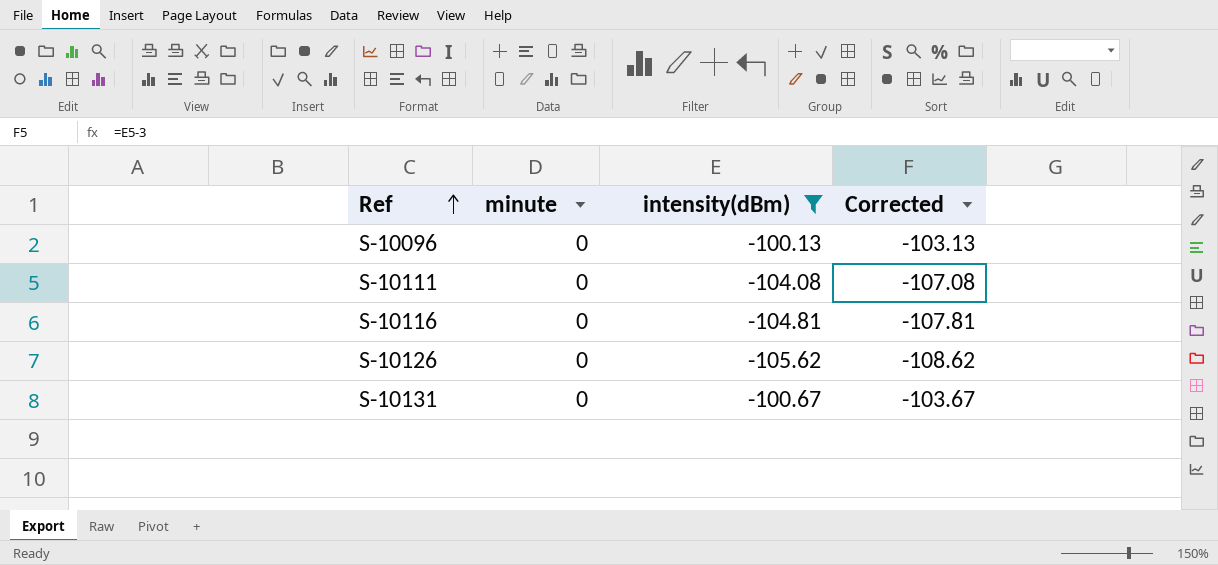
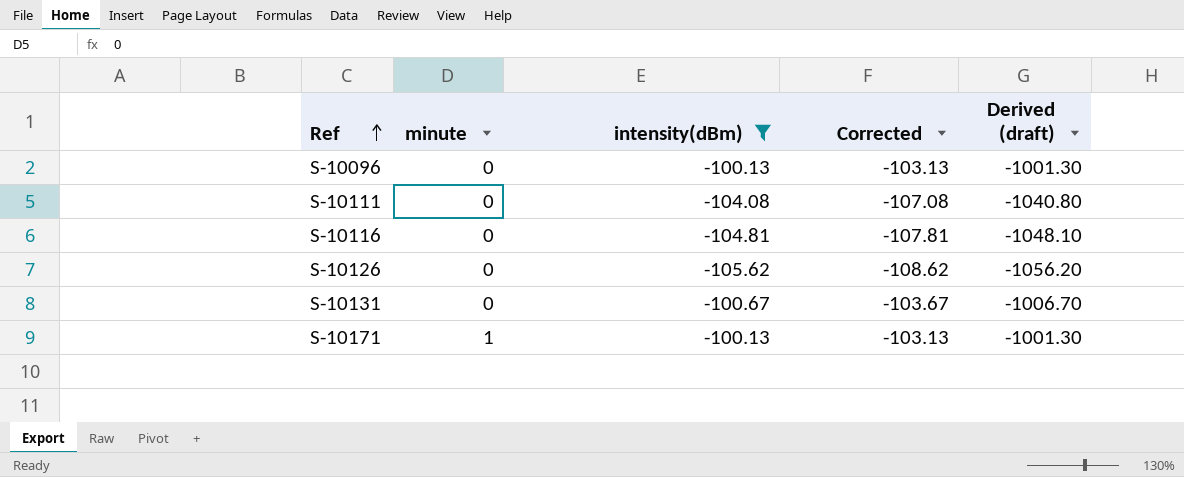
column Derived (draft) | formula: none -> [intensity(dBm)] * 10
row S-10171: none -> 1 | -100.13 | -103.13 | -1001.30

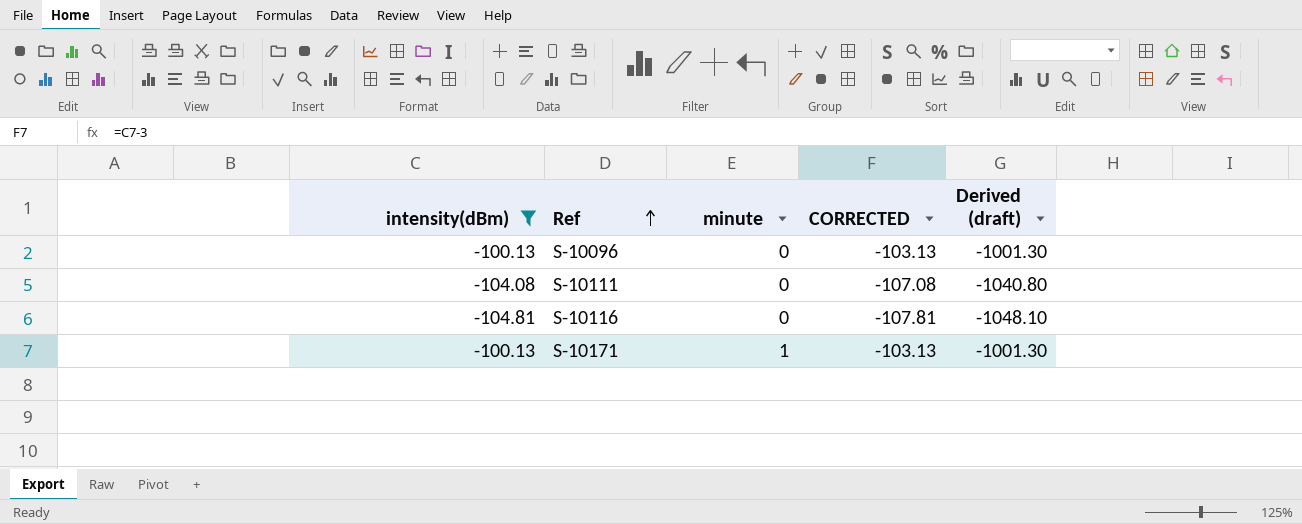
column intensity(dBm) | position: 3 -> 1
column name: Corrected -> CORRECTED
row S-10126: 0 | -105.62 | -108.62 | -1056.20 -> none
row S-10131: 0 | -100.67 | -103.67 | -1006.70 -> none

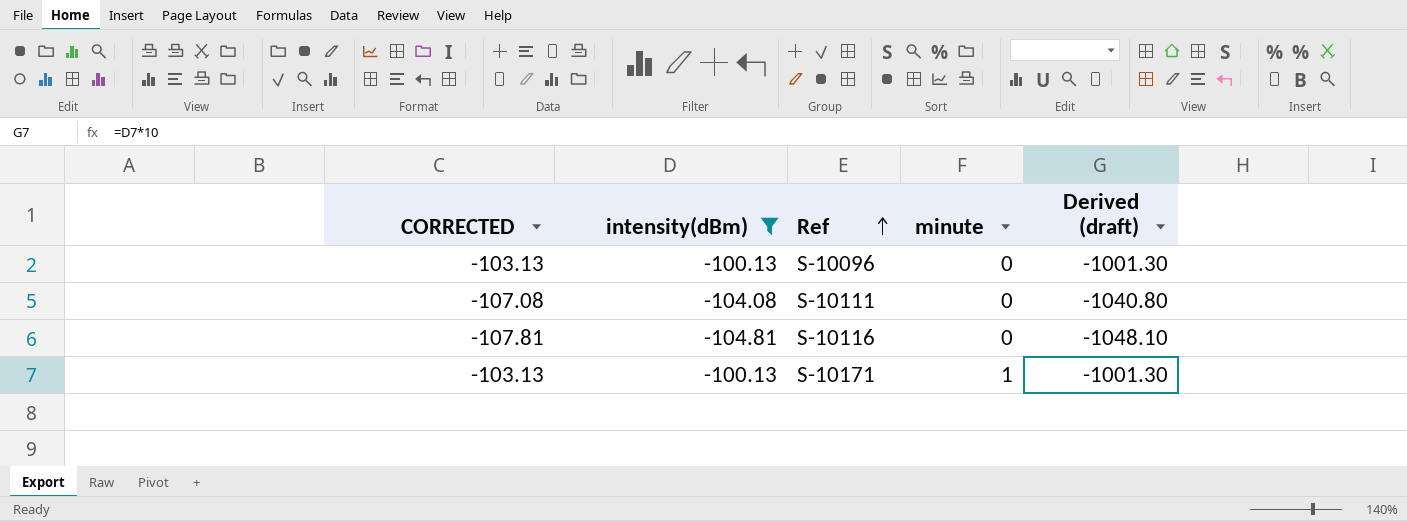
column CORRECTED | position: 4 -> 1

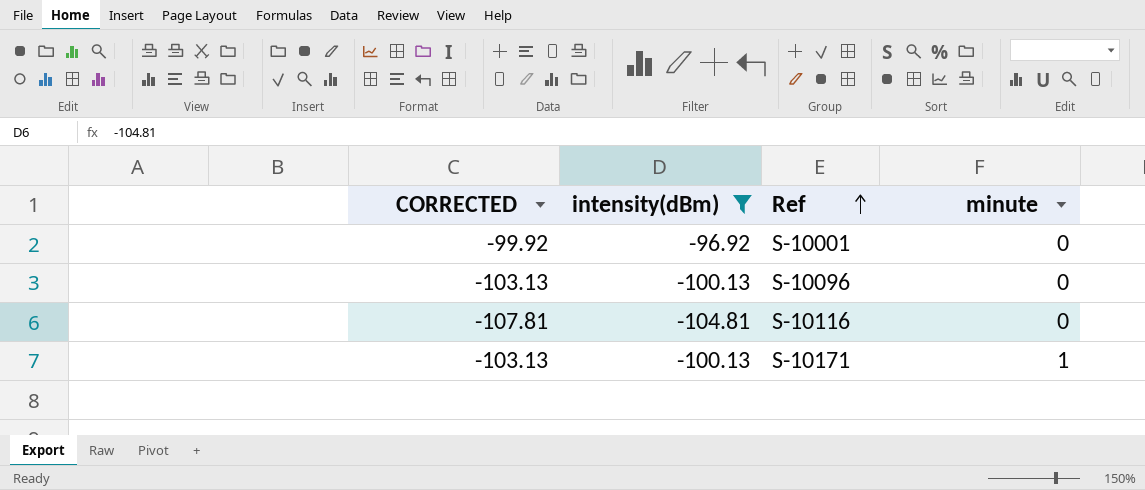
column Derived (draft) | formula: [intensity(dBm)] * 10 -> none
row S-10111: -107.08 | -104.08 | 0 | -1040.80 -> none
row S-10001: none -> -99.92 | -96.92 | 0

